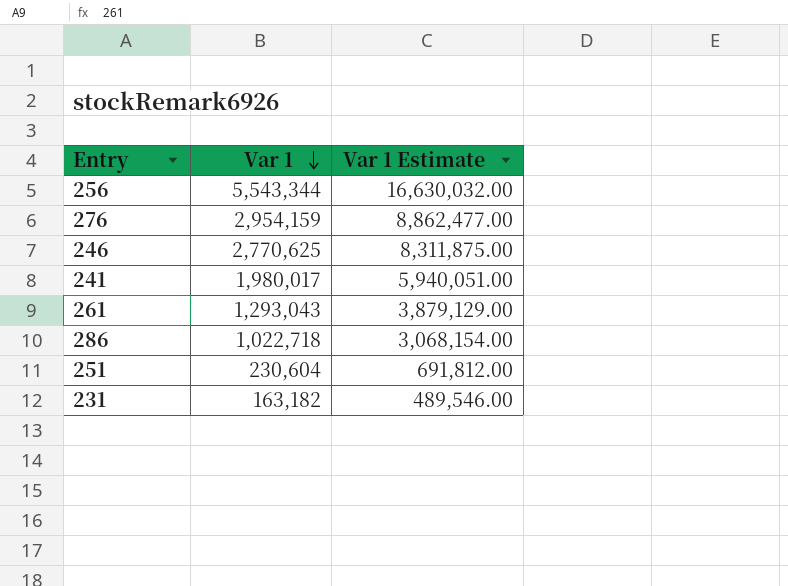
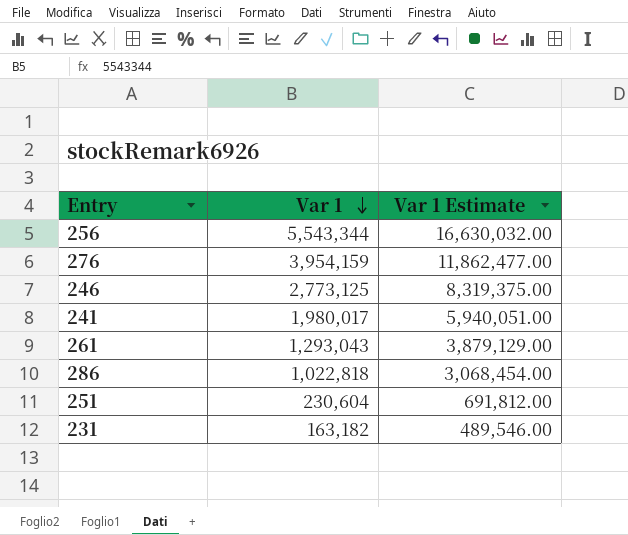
276 | Var 1: 2,954,159 -> 3,954,159
276 | Var 1 Estimate: 8,862,477.00 -> 11,862,477.00
246 | Var 1: 2,770,625 -> 2,773,125
246 | Var 1 Estimate: 8,311,875.00 -> 8,319,375.00
286 | Var 1: 1,022,718 -> 1,022,818
286 | Var 1 Estimate: 3,068,154.00 -> 3,068,454.00

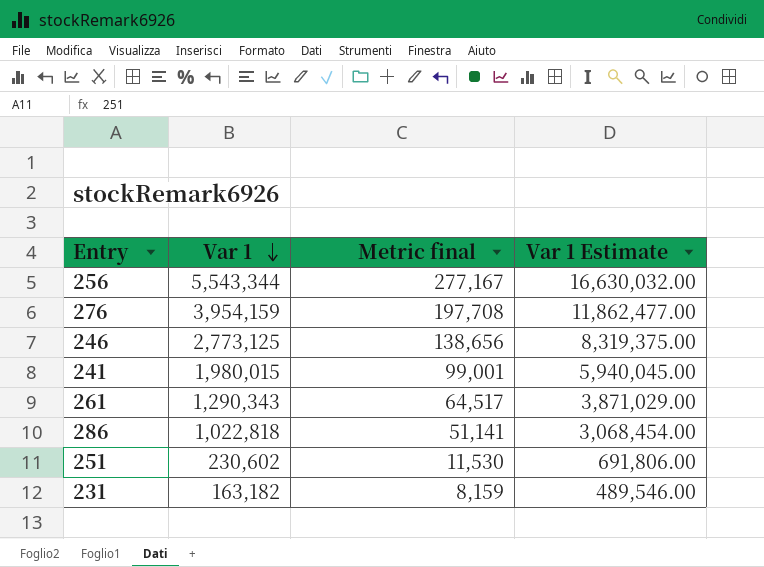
column Metric final | formula: none -> [Var 1] * 0.05
241 | Var 1: 1,980,017 -> 1,980,015
241 | Var 1 Estimate: 5,940,051.00 -> 5,940,045.00
261 | Var 1: 1,293,043 -> 1,290,343
261 | Var 1 Estimate: 3,879,129.00 -> 3,871,029.00
251 | Var 1: 230,604 -> 230,602
251 | Var 1 Estimate: 691,812.00 -> 691,806.00

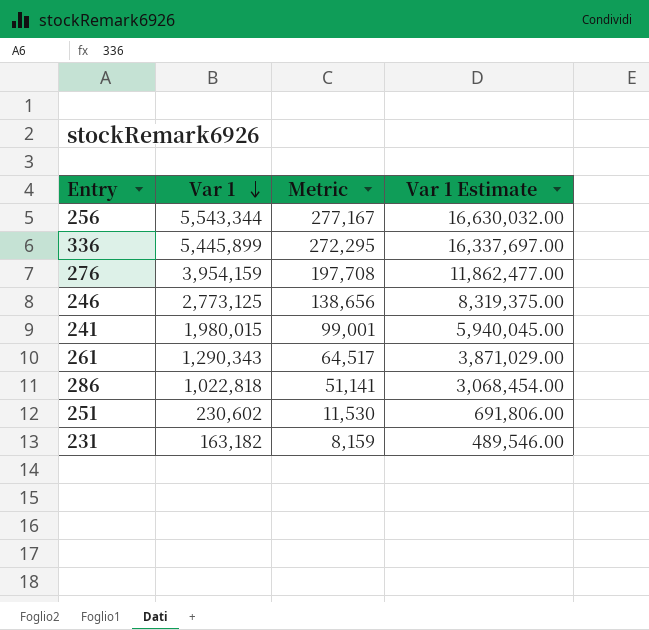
column name: Metric final -> Metric
row 336: none -> 5,445,899 | 272,295 | 16,337,697.00

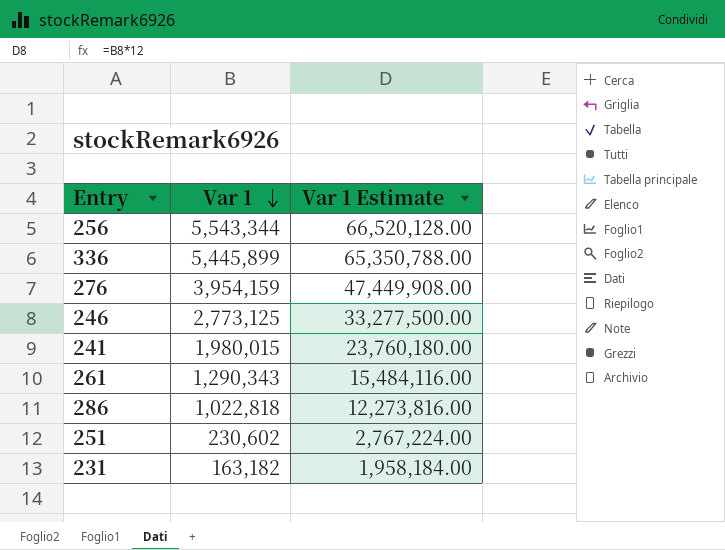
column Metric | formula: [Var 1] * 0.05 -> none
column Var 1 Estimate | formula: [Var 1] * 3 -> [Var 1] * 12

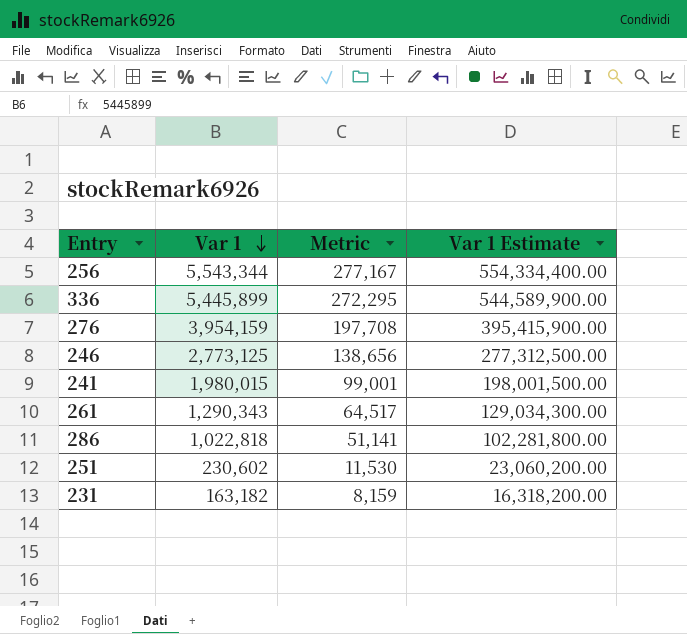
column Metric | formula: none -> [Var 1] * 0.05
column Var 1 Estimate | formula: [Var 1] * 12 -> [Var 1] * 100

